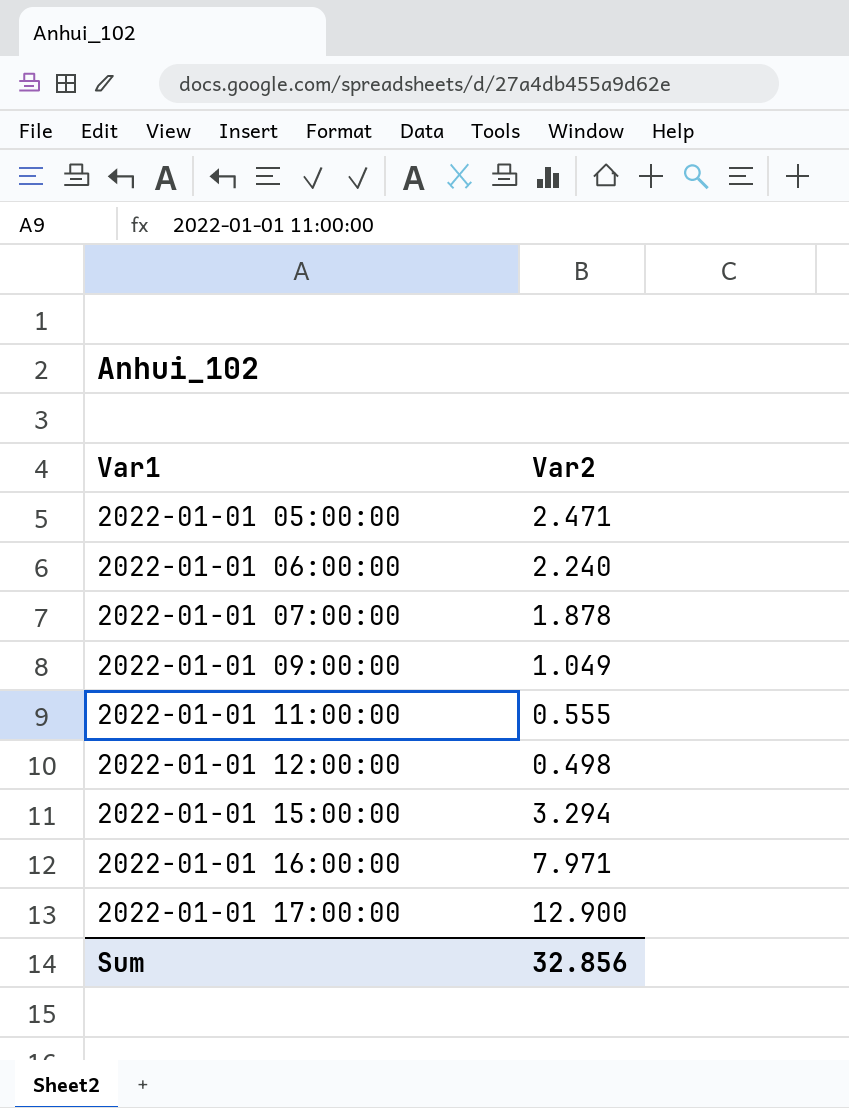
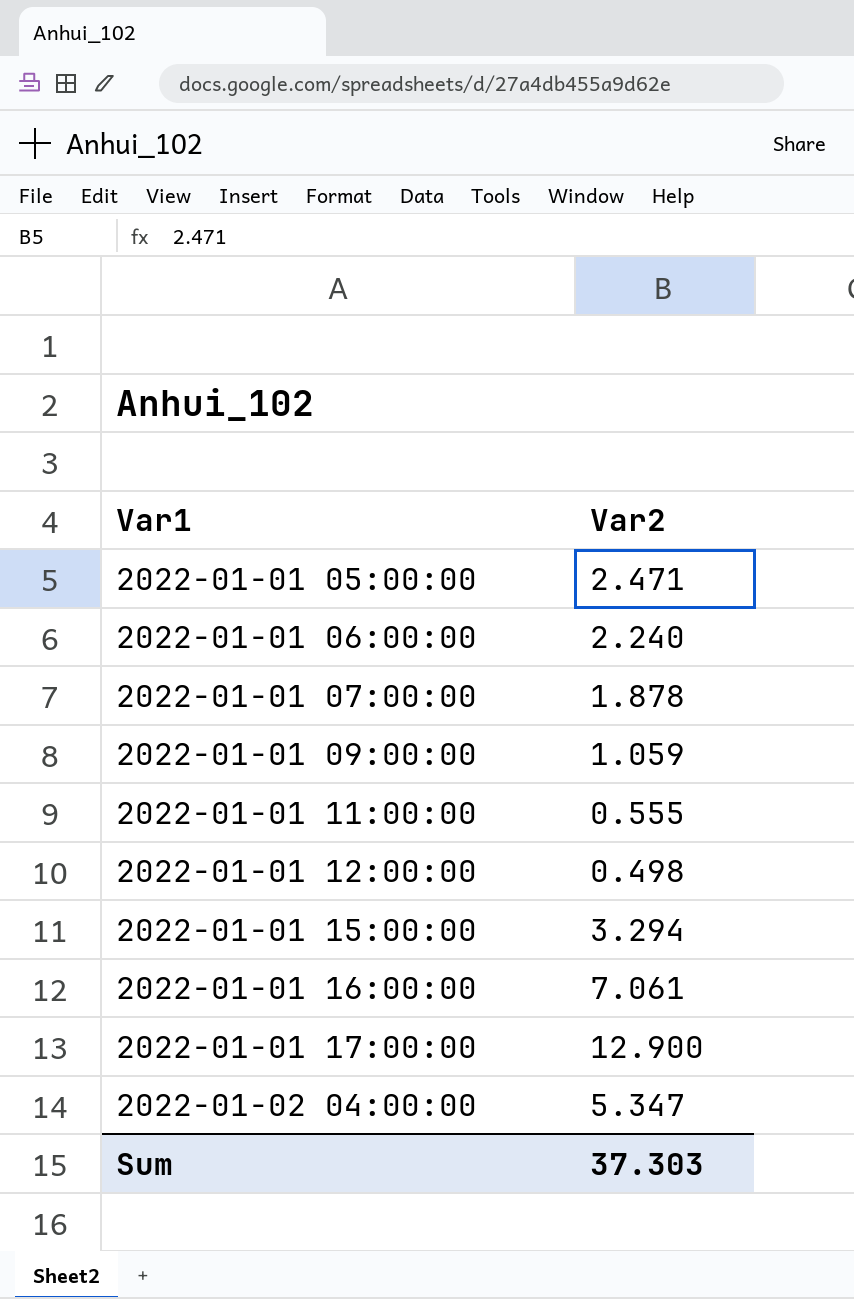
2022-01-01 09:00:00 | Var2: 1.049 -> 1.059
2022-01-01 16:00:00 | Var2: 7.971 -> 7.061
row 2022-01-02 04:00:00: none -> 5.347
Sum | Var2: 32.856 -> 37.303

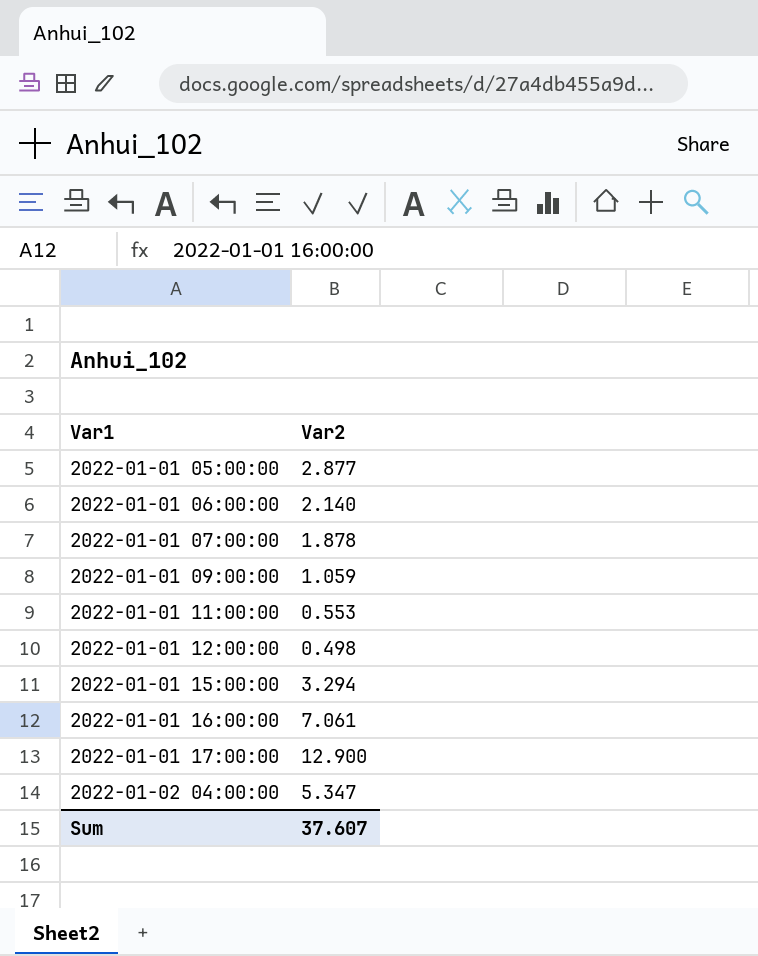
2022-01-01 05:00:00 | Var2: 2.471 -> 2.877
2022-01-01 06:00:00 | Var2: 2.240 -> 2.140
2022-01-01 11:00:00 | Var2: 0.555 -> 0.553
Sum | Var2: 37.303 -> 37.607

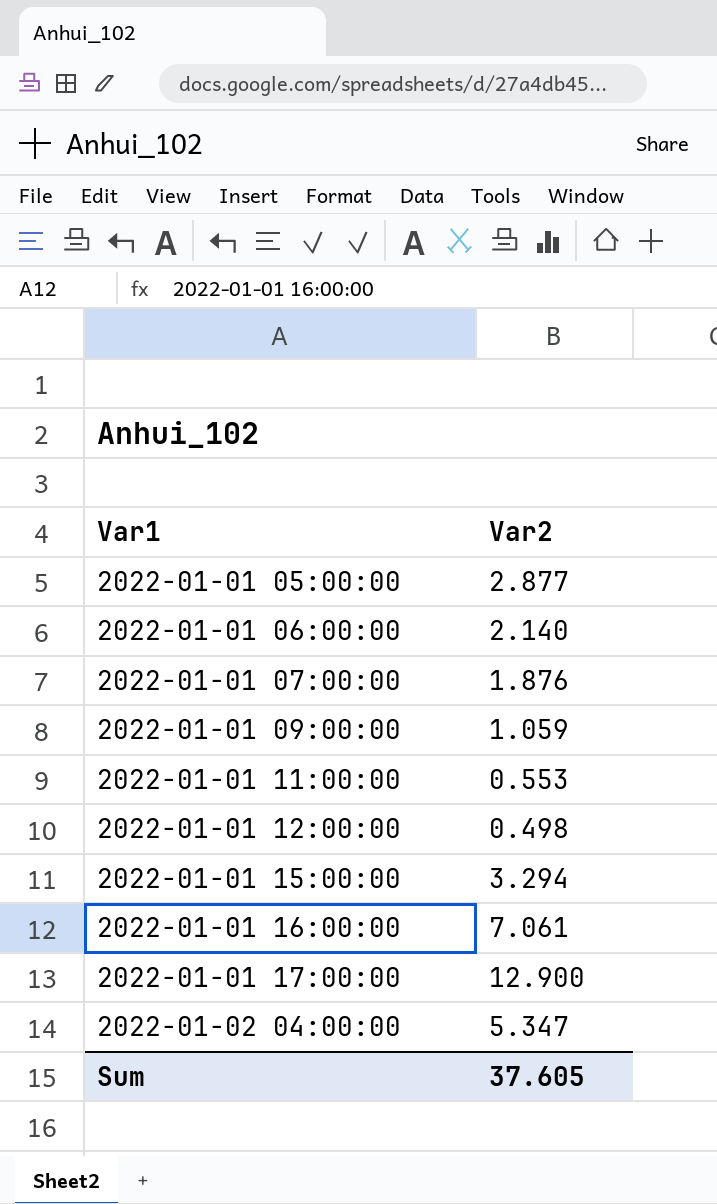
2022-01-01 07:00:00 | Var2: 1.878 -> 1.876
Sum | Var2: 37.607 -> 37.605

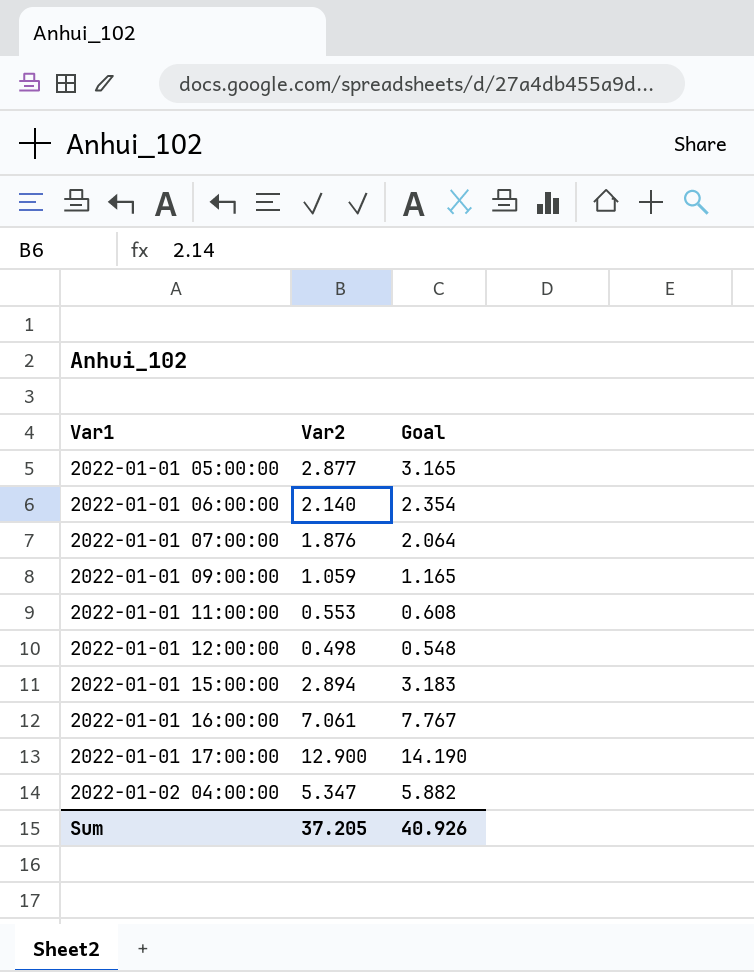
column Goal | formula: none -> [Var2] * 1.1
2022-01-01 15:00:00 | Var2: 3.294 -> 2.894
Sum | Var2: 37.605 -> 37.205

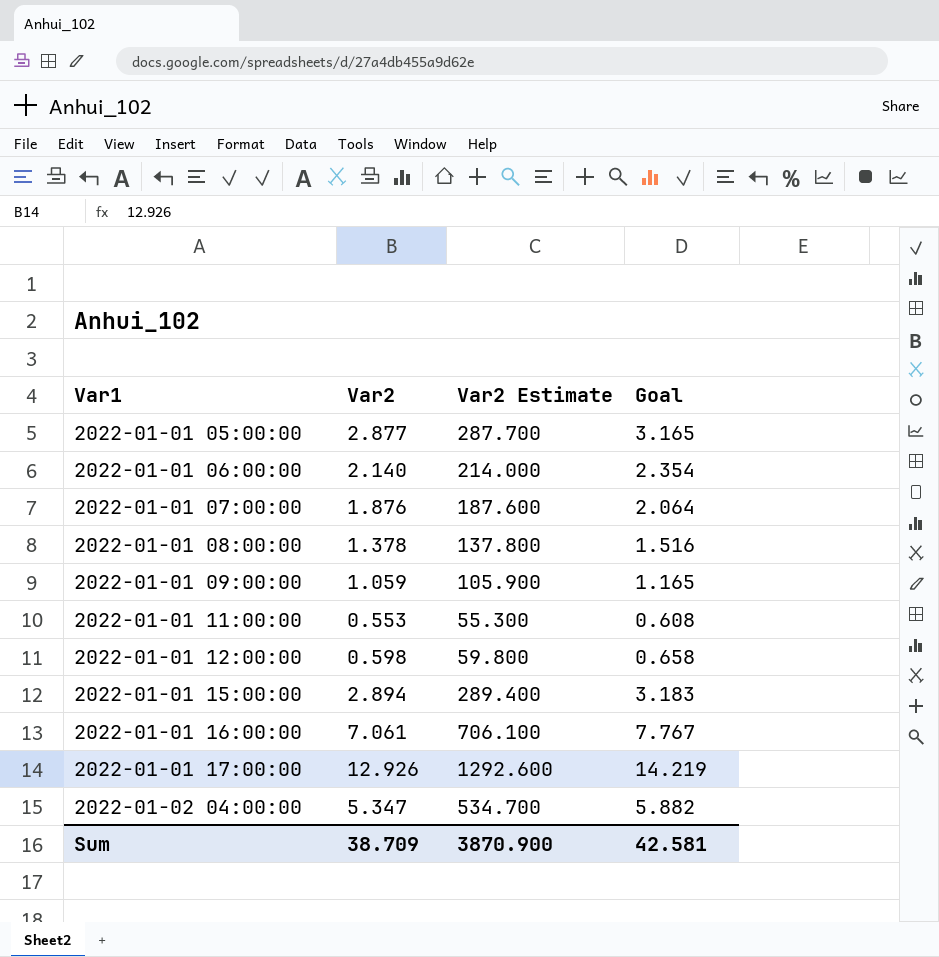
column Var2 Estimate | formula: none -> [Var2] * 100
row 2022-01-01 08:00:00: none -> 1.378 | 137.800 | 1.516
2022-01-01 12:00:00 | Var2: 0.498 -> 0.598
2022-01-01 12:00:00 | Goal: 0.548 -> 0.658
2022-01-01 17:00:00 | Var2: 12.900 -> 12.926
2022-01-01 17:00:00 | Goal: 14.190 -> 14.219
Sum | Var2: 37.205 -> 38.709
Sum | Goal: 40.926 -> 42.581

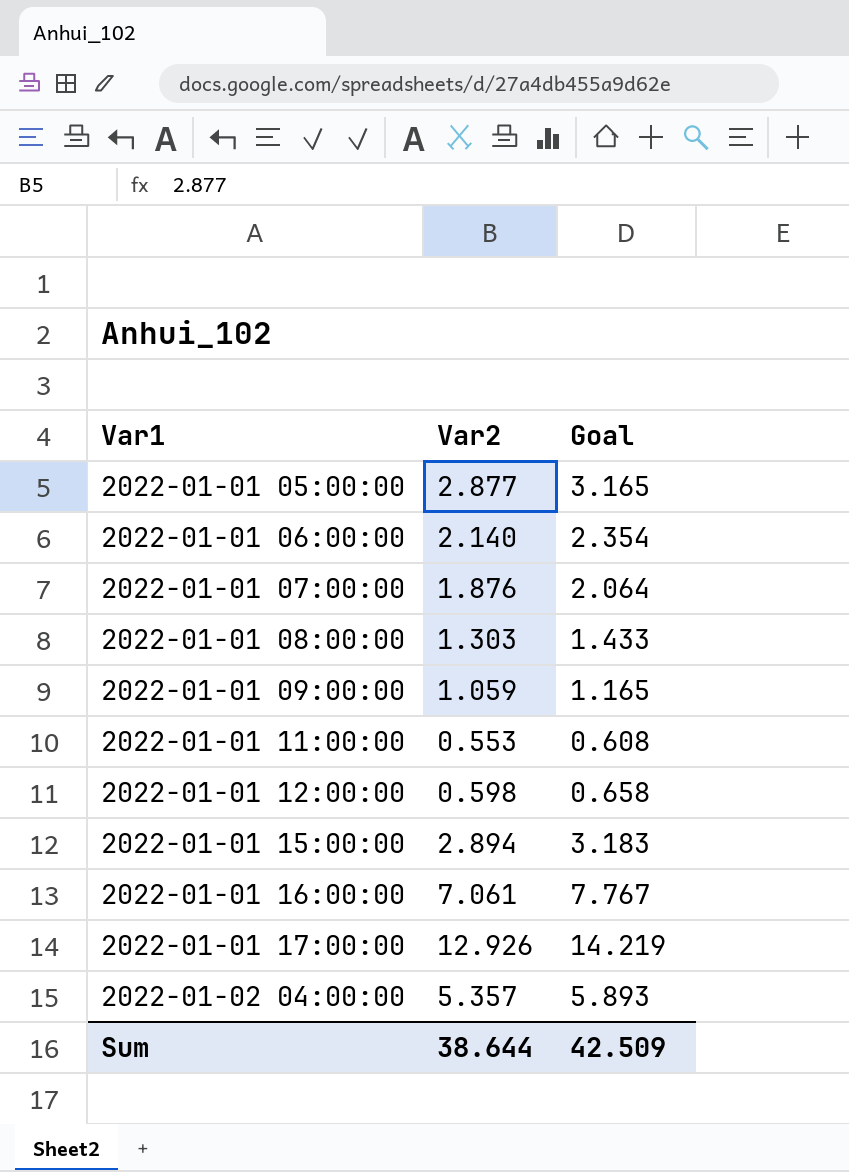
column Var2 Estimate | formula: [Var2] * 100 -> none
2022-01-01 08:00:00 | Var2: 1.378 -> 1.303
2022-01-01 08:00:00 | Goal: 1.516 -> 1.433
2022-01-02 04:00:00 | Var2: 5.347 -> 5.357
2022-01-02 04:00:00 | Goal: 5.882 -> 5.893
Sum | Var2: 38.709 -> 38.644
Sum | Goal: 42.581 -> 42.509

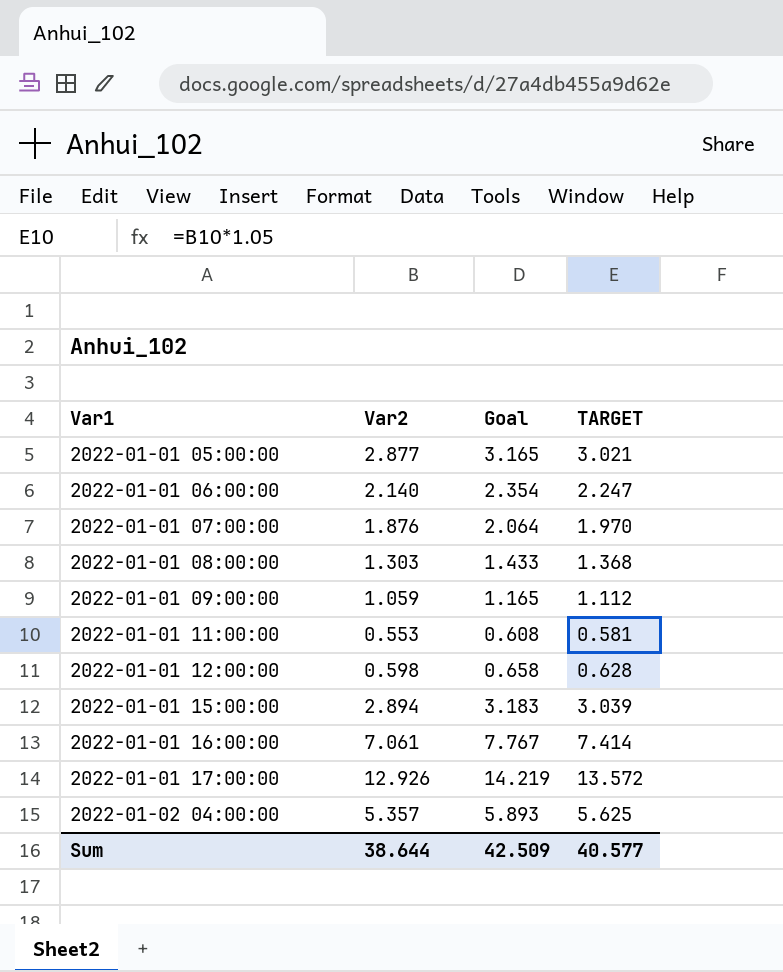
column TARGET | formula: none -> [Var2] * 1.05

